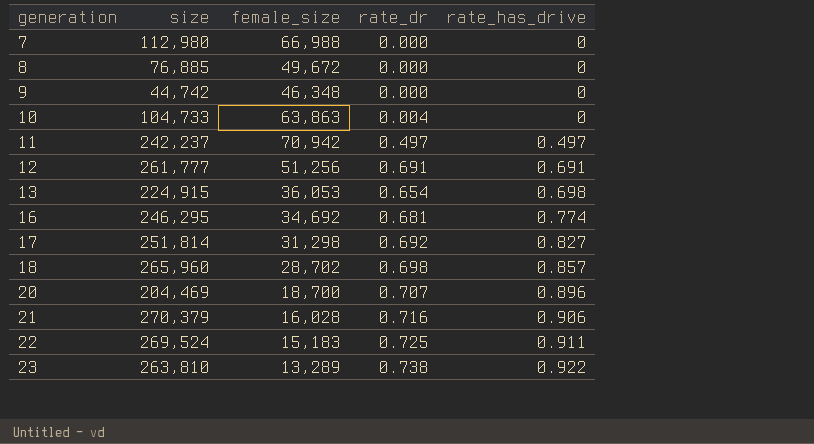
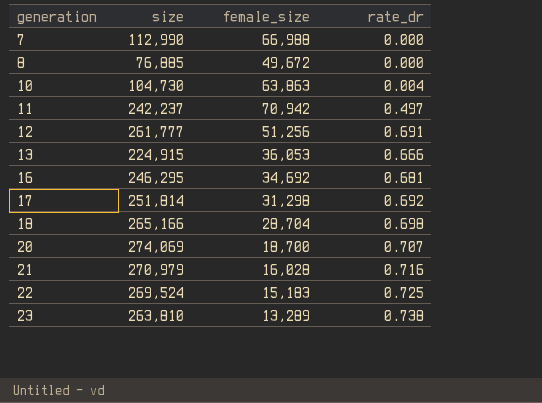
column rate_has_drive | position: 5 -> none
row 9: 44,742 | 46,348 | 0.000 | 0 -> none
7 | size: 112,980 -> 112,990
10 | size: 104,733 -> 104,730
13 | rate_dr: 0.654 -> 0.666
18 | size: 265,960 -> 265,166
18 | female_size: 28,702 -> 28,704
20 | size: 204,469 -> 274,069
21 | size: 270,379 -> 270,979

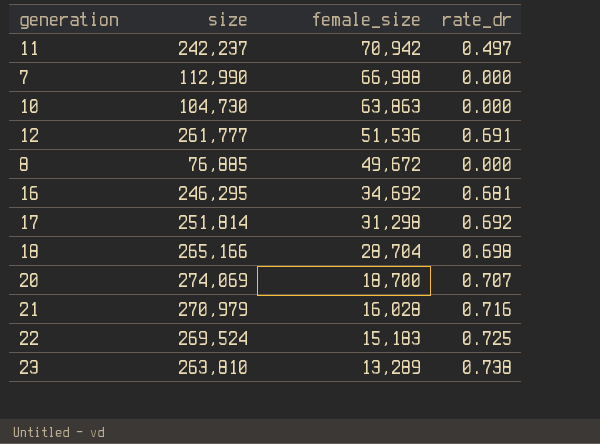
row order: generation ascending -> female_size descending
row 13: 224,915 | 36,053 | 0.666 -> none
10 | rate_dr: 0.004 -> 0.000
12 | female_size: 51,256 -> 51,536

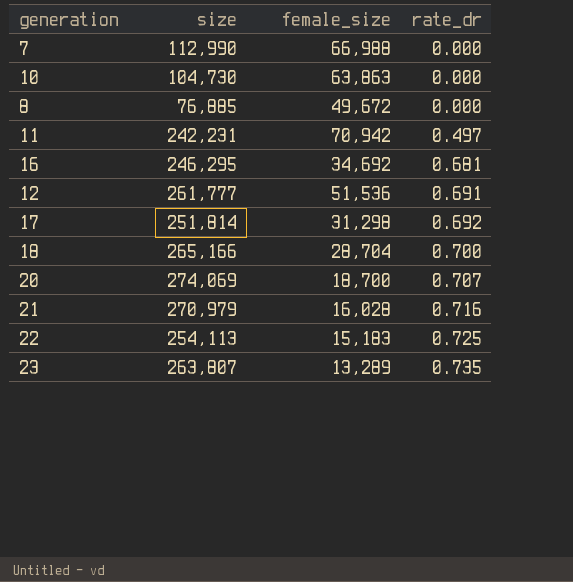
row order: female_size descending -> rate_dr ascending
11 | size: 242,237 -> 242,231
18 | rate_dr: 0.698 -> 0.700
22 | size: 269,524 -> 254,113
23 | size: 263,810 -> 263,807
23 | rate_dr: 0.738 -> 0.735

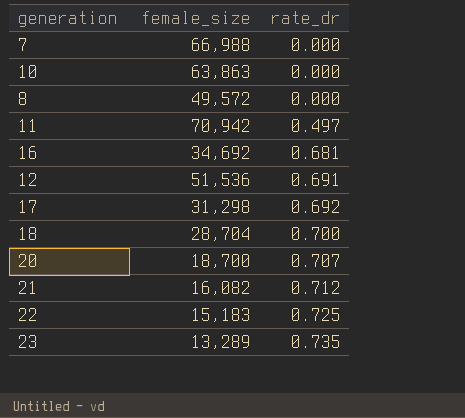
column size | position: 2 -> none
8 | female_size: 49,672 -> 49,572
21 | female_size: 16,028 -> 16,082
21 | rate_dr: 0.716 -> 0.712

